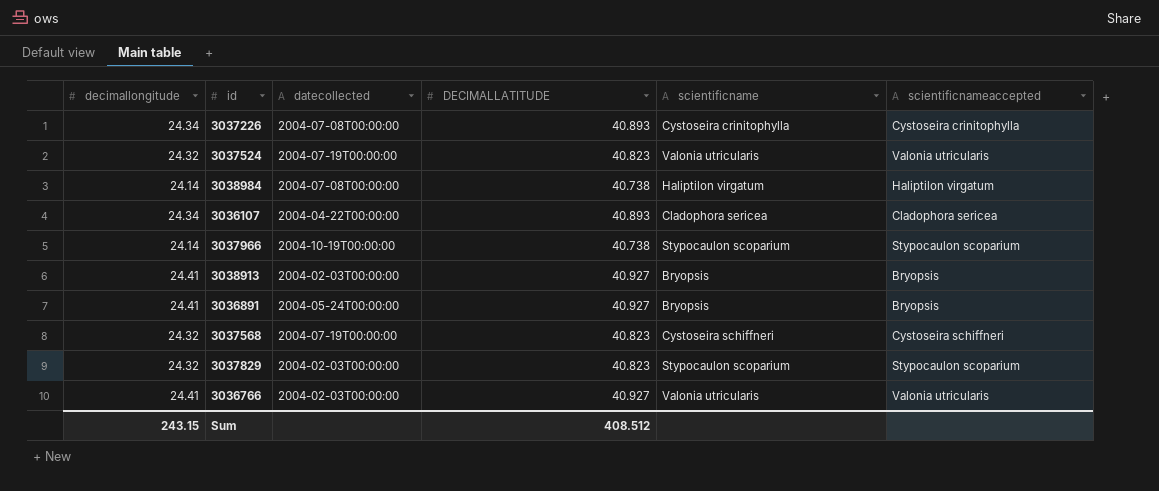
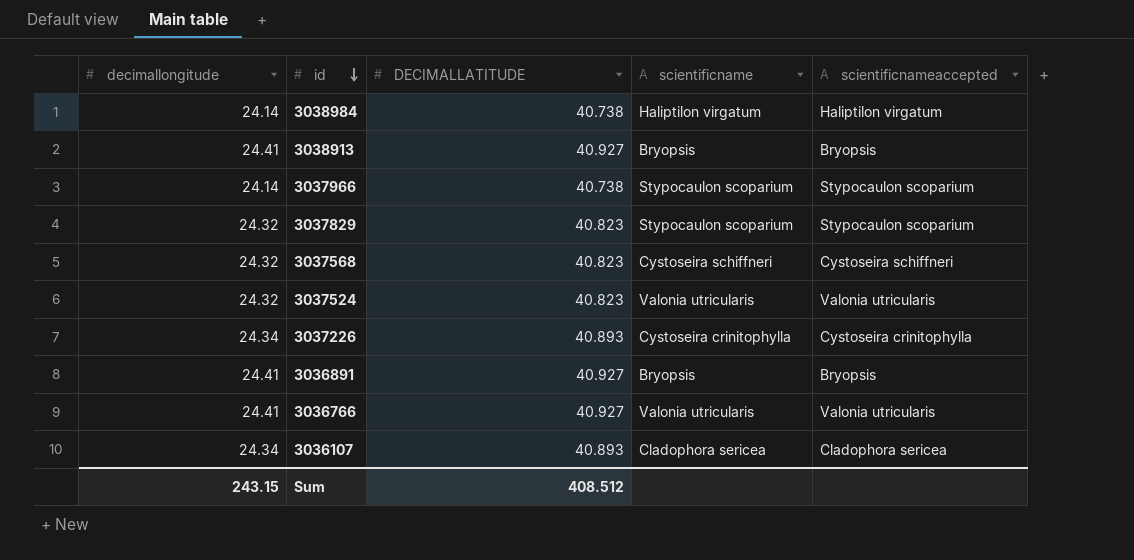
row order: none -> id descending
column datecollected | position: 3 -> none

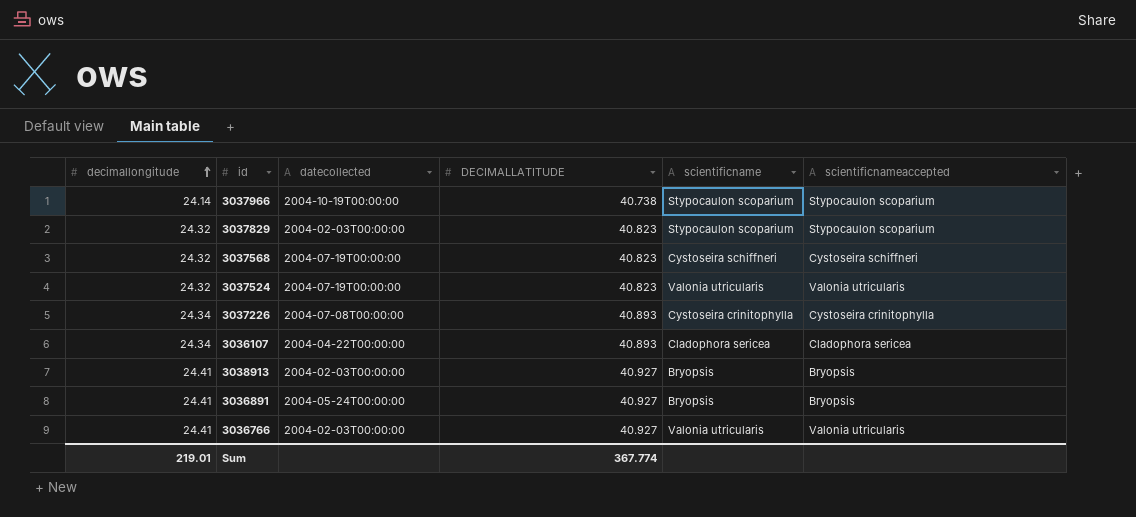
row order: id descending -> decimallongitude ascending
column datecollected | position: none -> 3
row 3038984: 24.14 | 40.738 | Haliptilon virgatum | Haliptilon virgatum -> none
Sum | decimallongitude: 243.15 -> 219.01
Sum | DECIMALLATITUDE: 408.512 -> 367.774

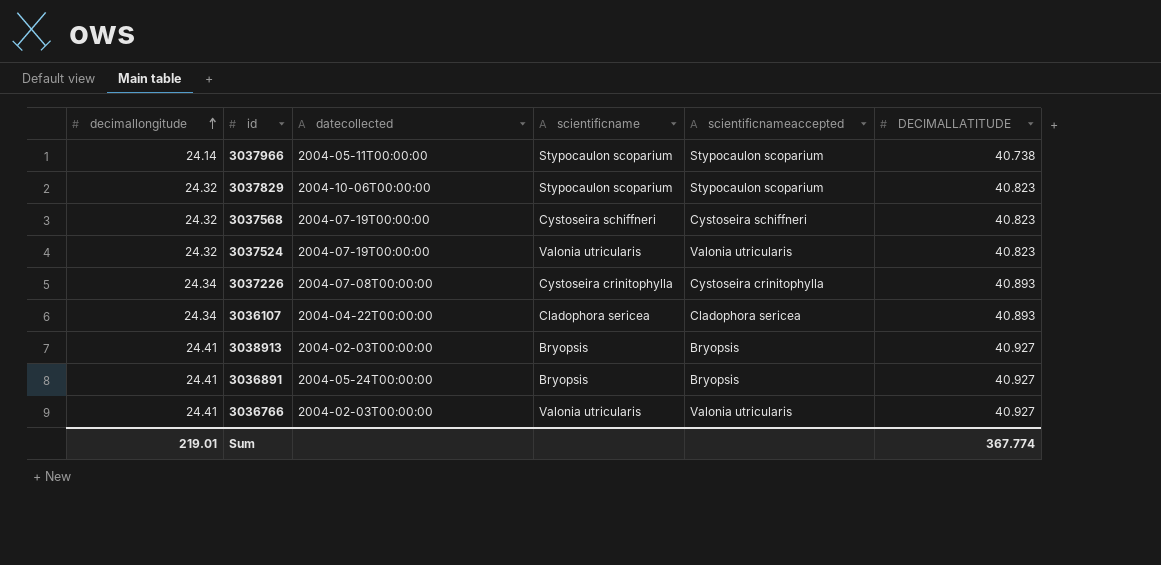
column DECIMALLATITUDE | position: 4 -> 6
3037966 | datecollected: 2004-10-19T00:00:00 -> 2004-05-11T00:00:00
3037829 | datecollected: 2004-02-03T00:00:00 -> 2004-10-06T00:00:00

